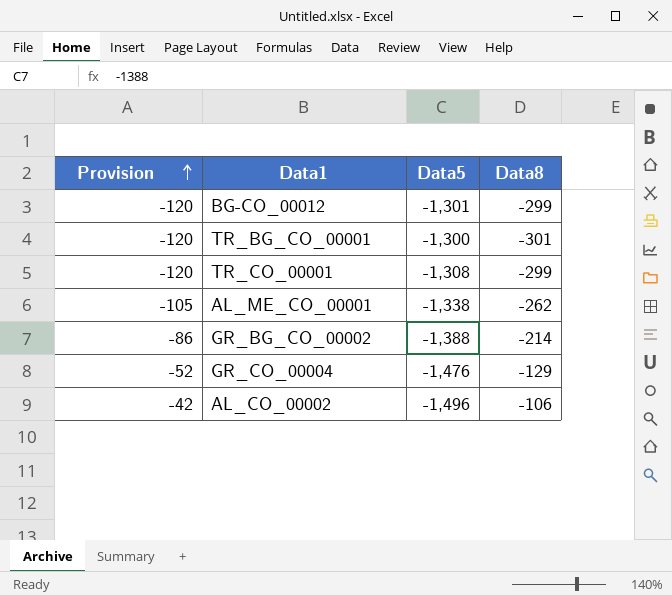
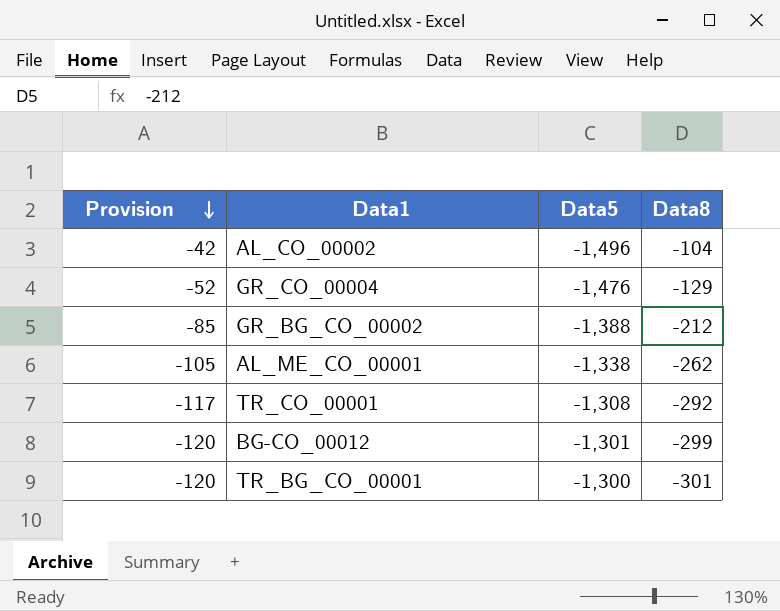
row order: Provision ascending -> Provision descending
AL_CO_00002 | Data8: -106 -> -104
GR_BG_CO_00002 | Provision: -86 -> -85
GR_BG_CO_00002 | Data8: -214 -> -212
TR_CO_00001 | Provision: -120 -> -117
TR_CO_00001 | Data8: -299 -> -292

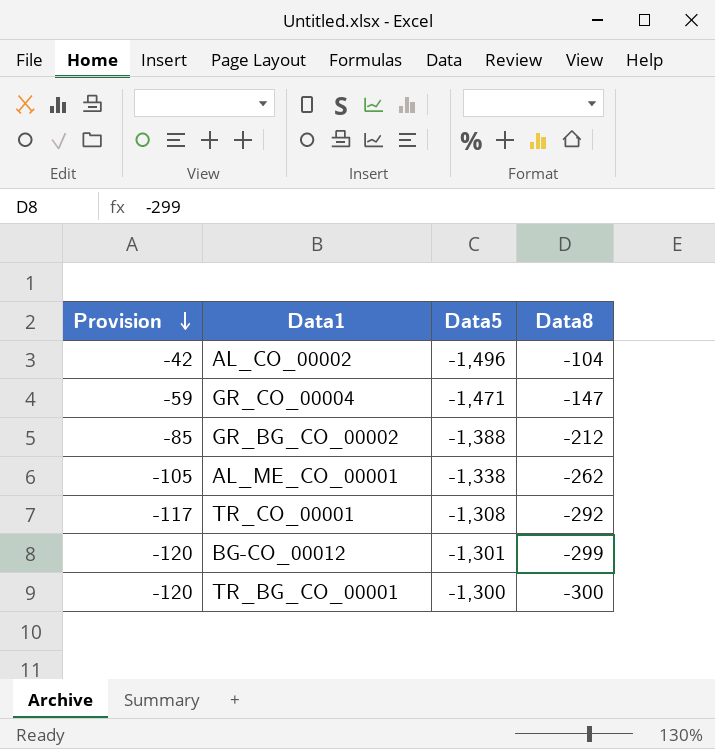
GR_CO_00004 | Provision: -52 -> -59
GR_CO_00004 | Data5: -1,476 -> -1,471
GR_CO_00004 | Data8: -129 -> -147
TR_BG_CO_00001 | Data8: -301 -> -300

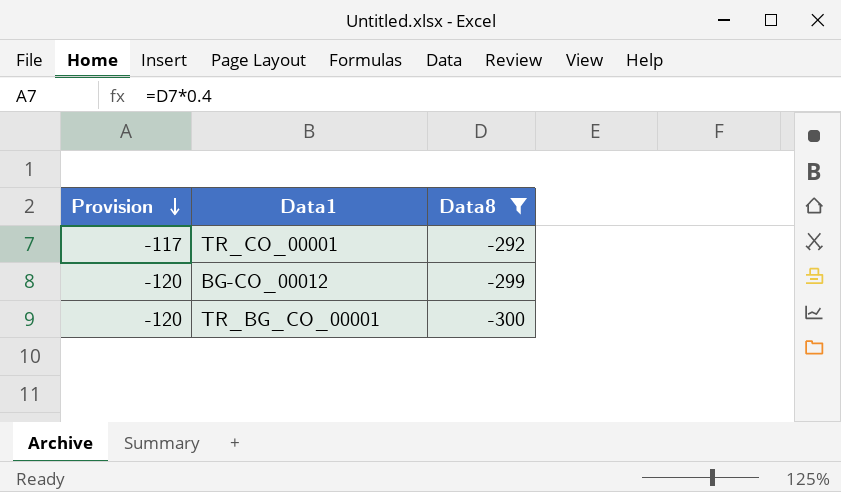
filter: none -> Data8 <= -292
column Data5 | position: 3 -> none

